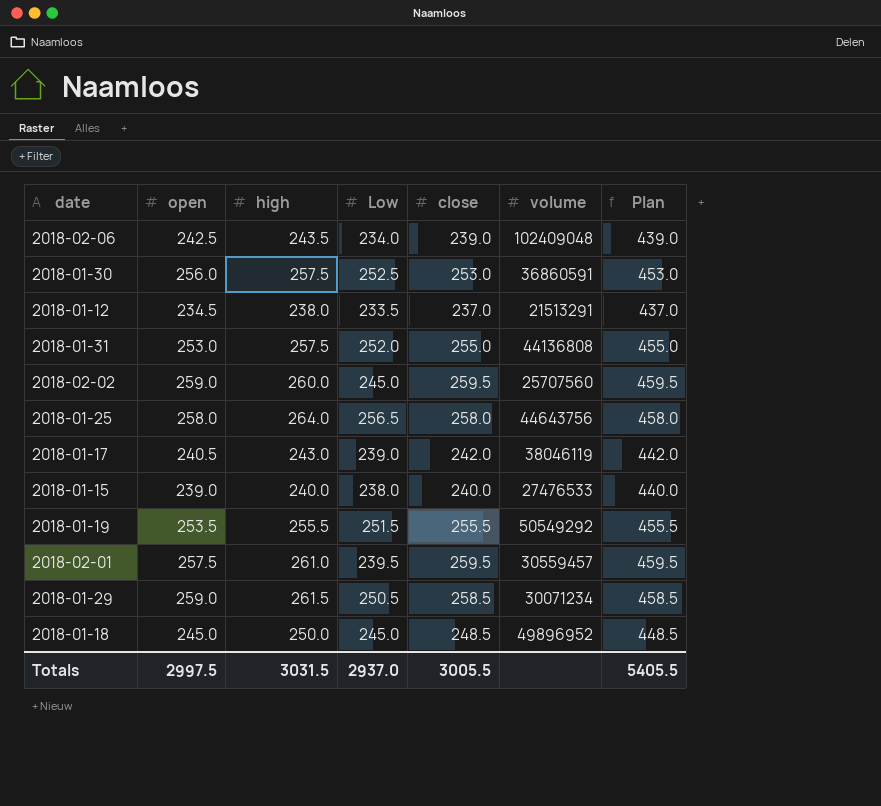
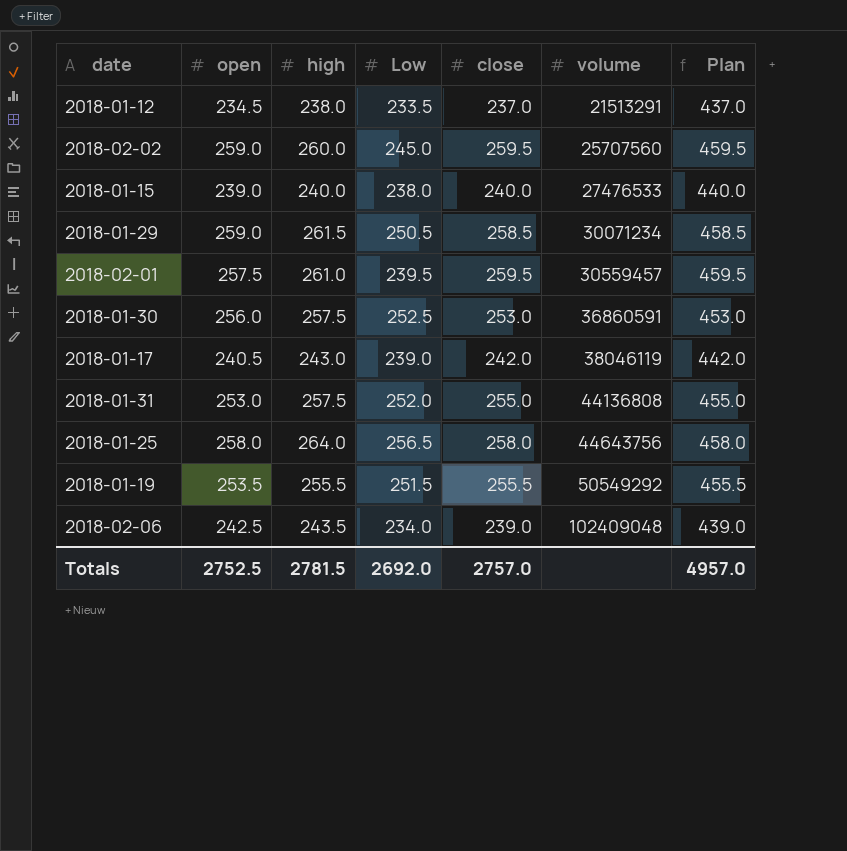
row order: none -> volume ascending
row 2018-01-18: 245.0 | 250.0 | 245.0 | 248.5 | 49896952 | 448.5 -> none
Totals | open: 2997.5 -> 2752.5
Totals | high: 3031.5 -> 2781.5
Totals | Low: 2937.0 -> 2692.0
Totals | close: 3005.5 -> 2757.0
Totals | Plan: 5405.5 -> 4957.0

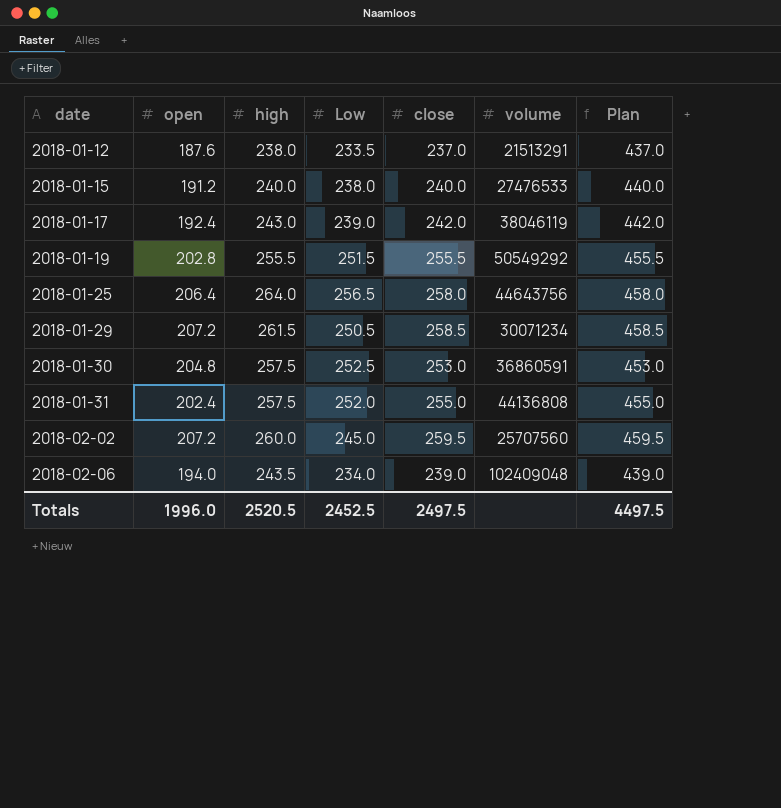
row order: volume ascending -> date ascending
row 2018-02-01: 257.5 | 261.0 | 239.5 | 259.5 | 30559457 | 459.5 -> none
2018-01-12 | open: 234.5 -> 187.6
2018-01-15 | open: 239.0 -> 191.2
2018-01-17 | open: 240.5 -> 192.4
2018-01-19 | open: 253.5 -> 202.8
2018-01-25 | open: 258.0 -> 206.4
2018-01-29 | open: 259.0 -> 207.2
2018-01-30 | open: 256.0 -> 204.8
2018-01-31 | open: 253.0 -> 202.4
2018-02-02 | open: 259.0 -> 207.2
2018-02-06 | open: 242.5 -> 194.0
Totals | open: 2752.5 -> 1996.0
Totals | high: 2781.5 -> 2520.5
Totals | Low: 2692.0 -> 2452.5
Totals | close: 2757.0 -> 2497.5
Totals | Plan: 4957.0 -> 4497.5

